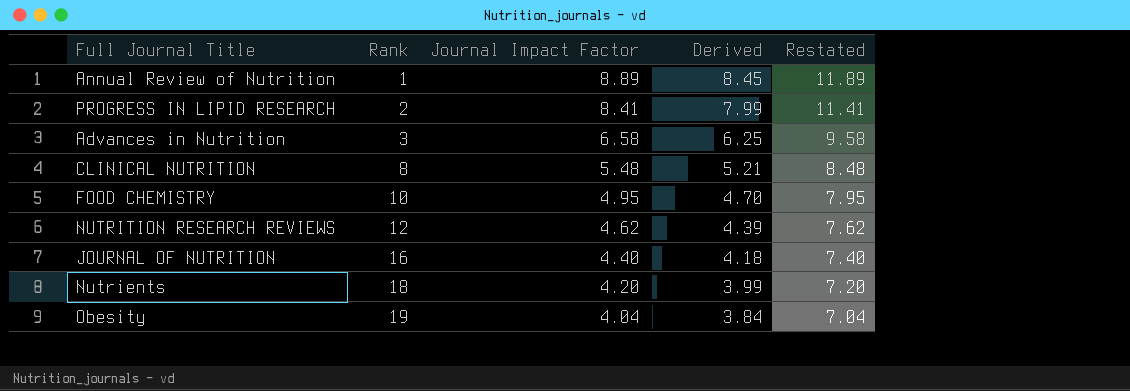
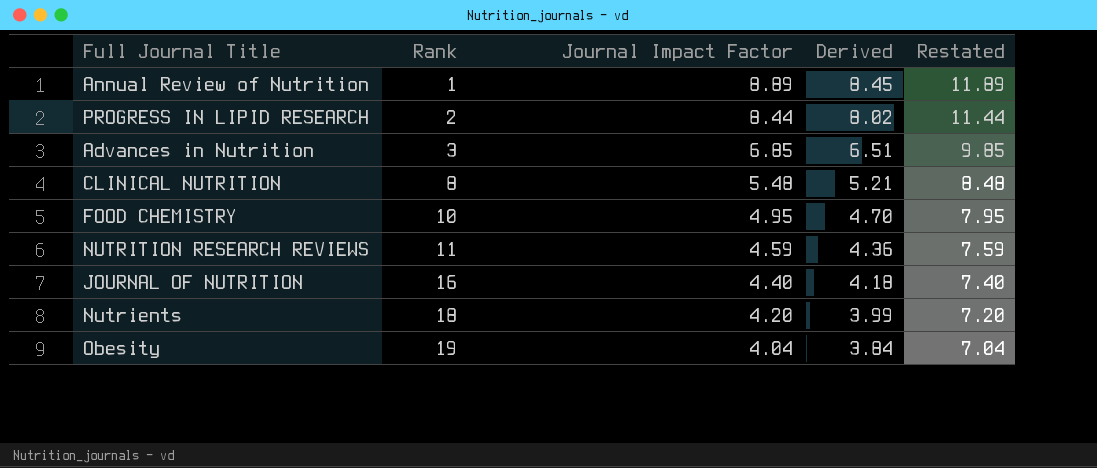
PROGRESS IN LIPID RESEARCH | Journal Impact Factor: 8.41 -> 8.44
PROGRESS IN LIPID RESEARCH | Derived: 7.99 -> 8.02
PROGRESS IN LIPID RESEARCH | Restated: 11.41 -> 11.44
Advances in Nutrition | Journal Impact Factor: 6.58 -> 6.85
Advances in Nutrition | Derived: 6.25 -> 6.51
Advances in Nutrition | Restated: 9.58 -> 9.85
NUTRITION RESEARCH REVIEWS | Rank: 12 -> 11
NUTRITION RESEARCH REVIEWS | Journal Impact Factor: 4.62 -> 4.59
NUTRITION RESEARCH REVIEWS | Derived: 4.39 -> 4.36
NUTRITION RESEARCH REVIEWS | Restated: 7.62 -> 7.59

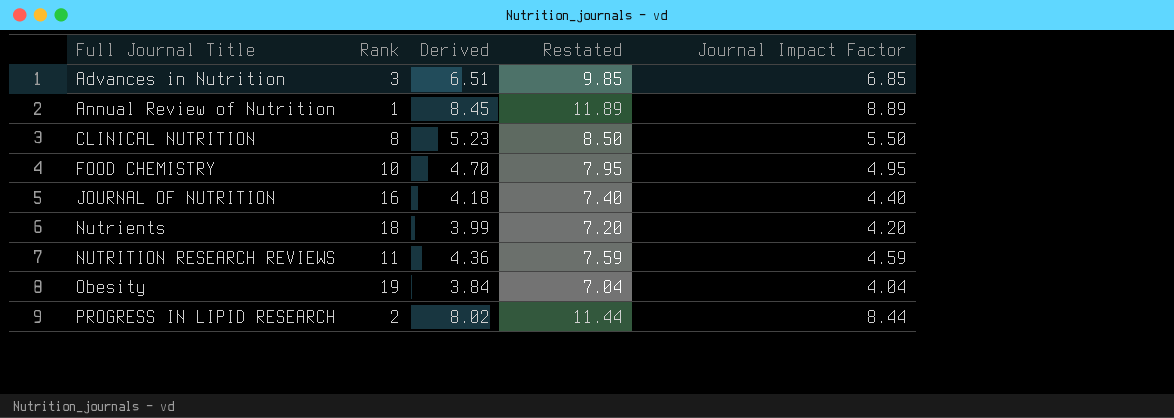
row order: Rank ascending -> Full Journal Title ascending
column Journal Impact Factor | position: 3 -> 5
CLINICAL NUTRITION | Derived: 5.21 -> 5.23
CLINICAL NUTRITION | Restated: 8.48 -> 8.50
CLINICAL NUTRITION | Journal Impact Factor: 5.48 -> 5.50

